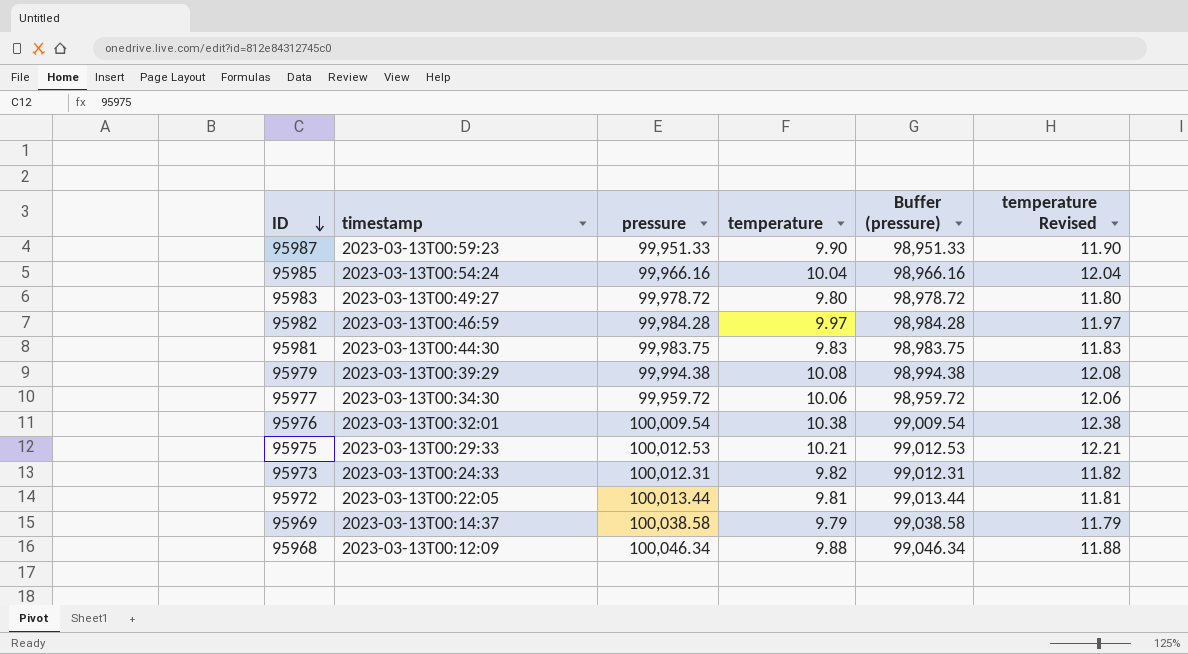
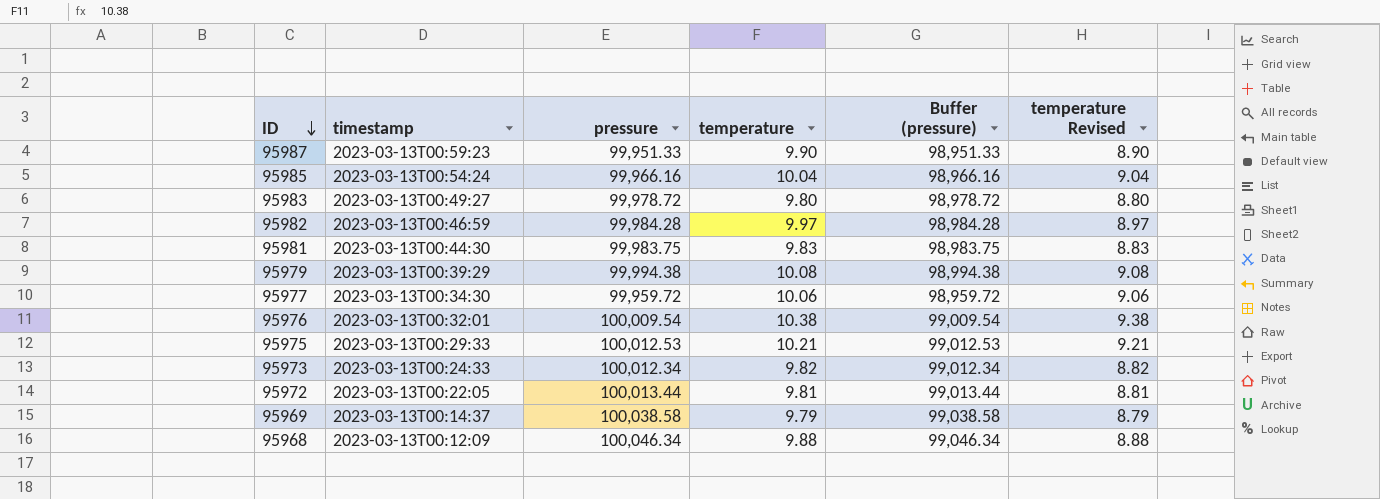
column temperature Revised | formula: [temperature] + 2 -> [temperature] - 1
95973 | pressure: 100,012.31 -> 100,012.34
95973 | Buffer (pressure): 99,012.31 -> 99,012.34

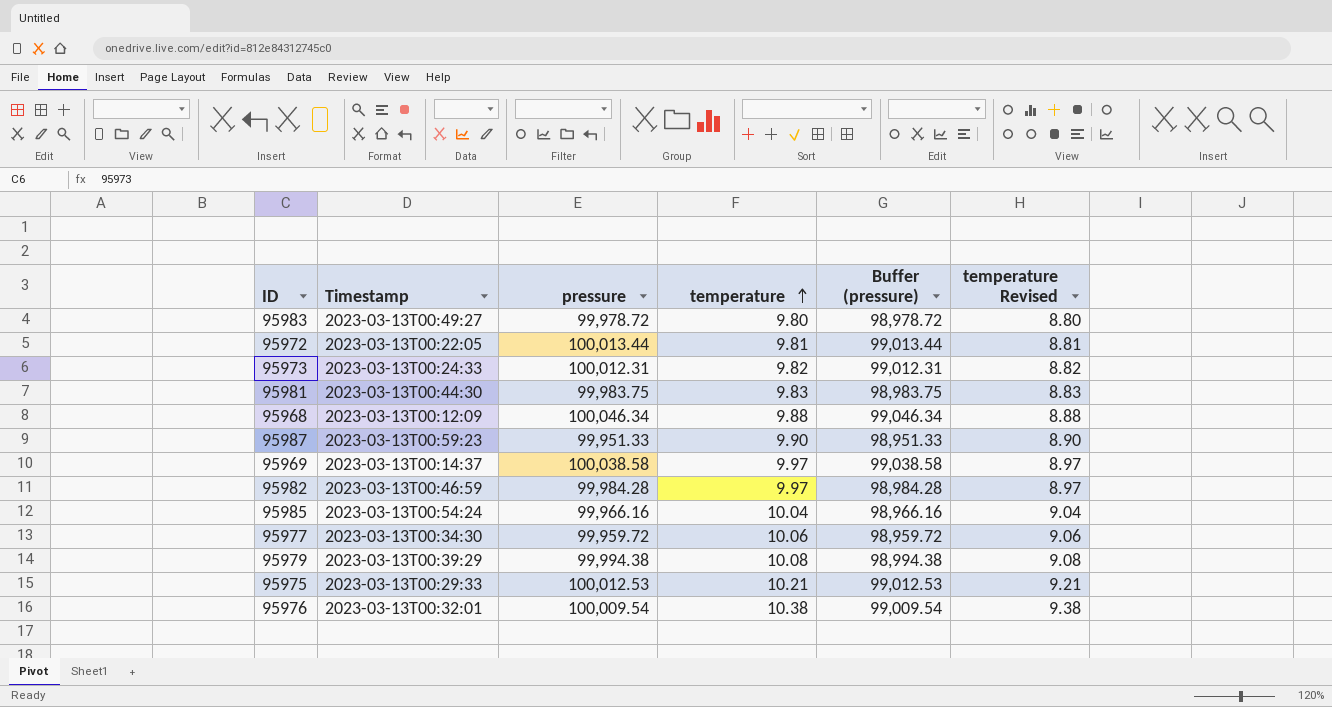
row order: ID descending -> temperature ascending
column name: timestamp -> Timestamp
95973 | pressure: 100,012.34 -> 100,012.31
95973 | Buffer (pressure): 99,012.34 -> 99,012.31
95969 | temperature: 9.79 -> 9.97
95969 | temperature Revised: 8.79 -> 8.97

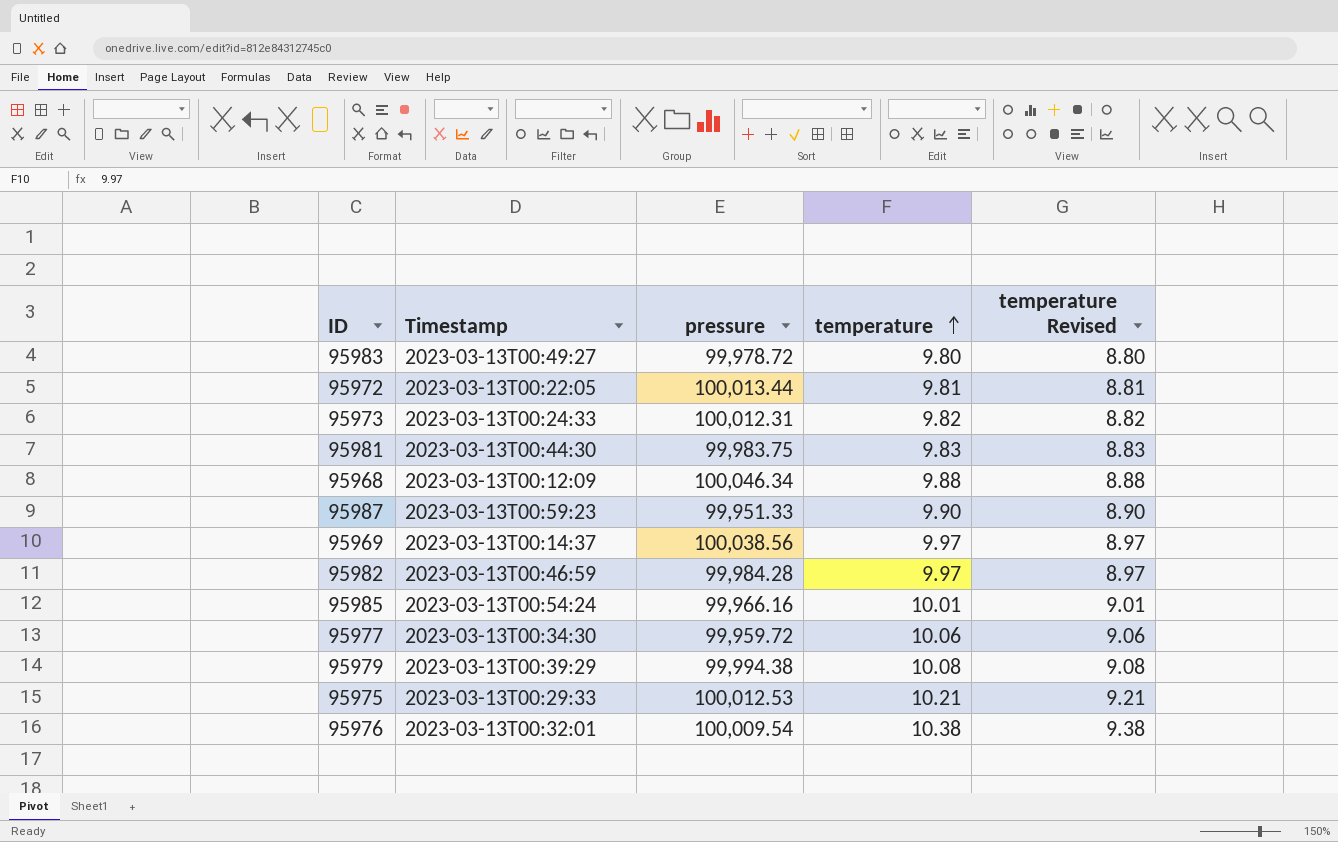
column Buffer (pressure) | formula: [pressure] - 1000 -> none
95969 | pressure: 100,038.58 -> 100,038.56
95985 | temperature: 10.04 -> 10.01
95985 | temperature Revised: 9.04 -> 9.01

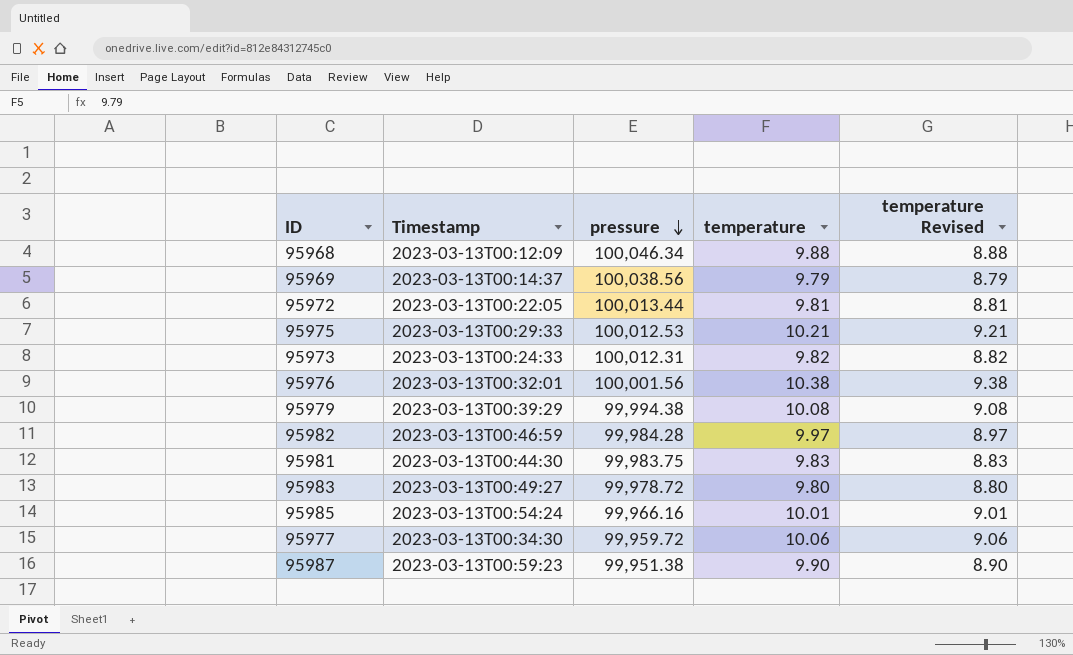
row order: temperature ascending -> pressure descending
95969 | temperature: 9.97 -> 9.79
95969 | temperature Revised: 8.97 -> 8.79
95976 | pressure: 100,009.54 -> 100,001.56
95987 | pressure: 99,951.33 -> 99,951.38

